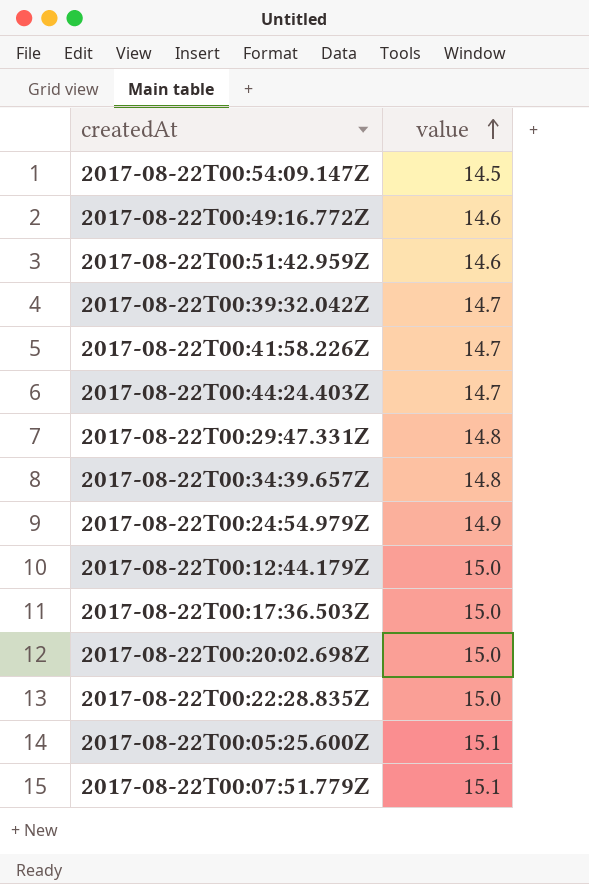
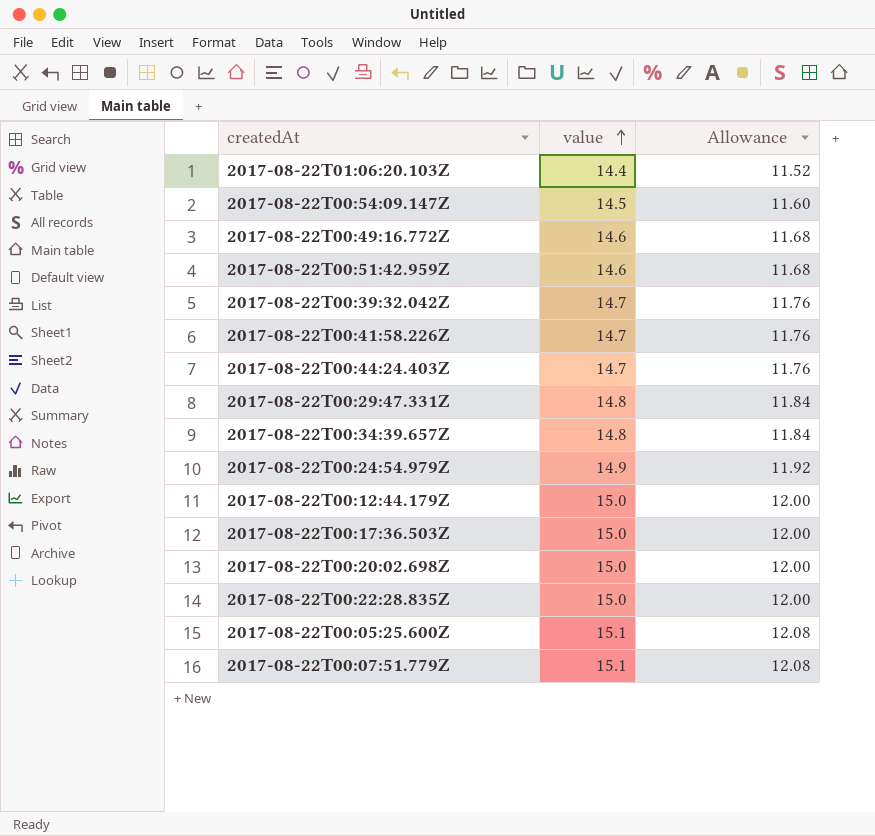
column Allowance | formula: none -> [value] * 0.8
row 2017-08-22T01:06:20.103Z: none -> 14.4 | 11.52

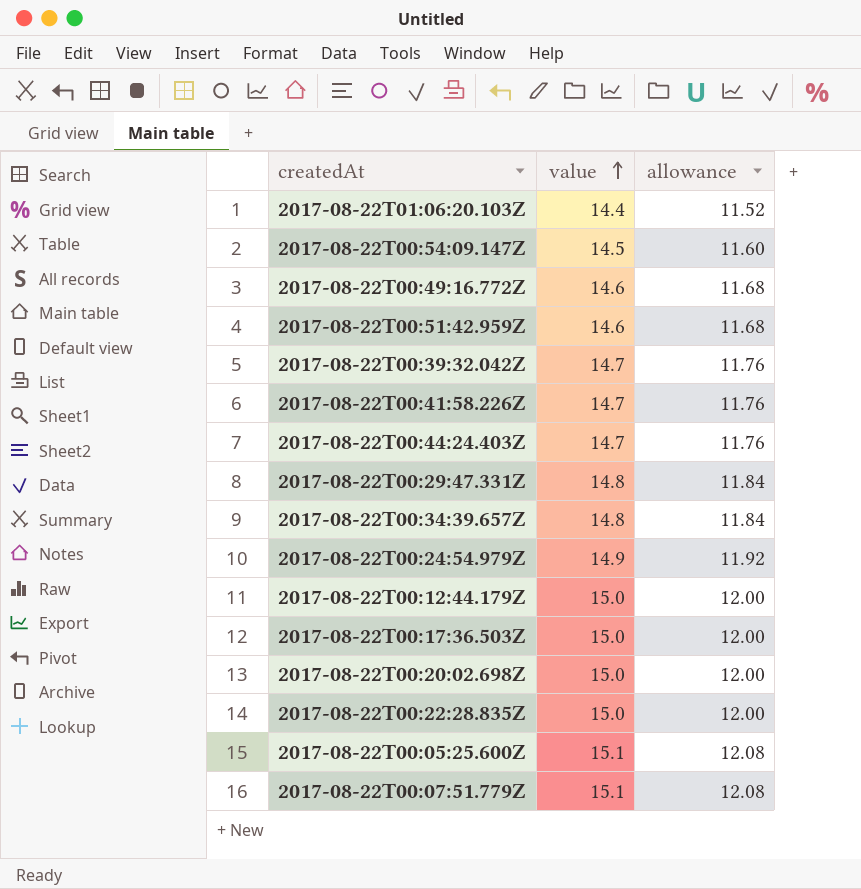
column name: Allowance -> allowance

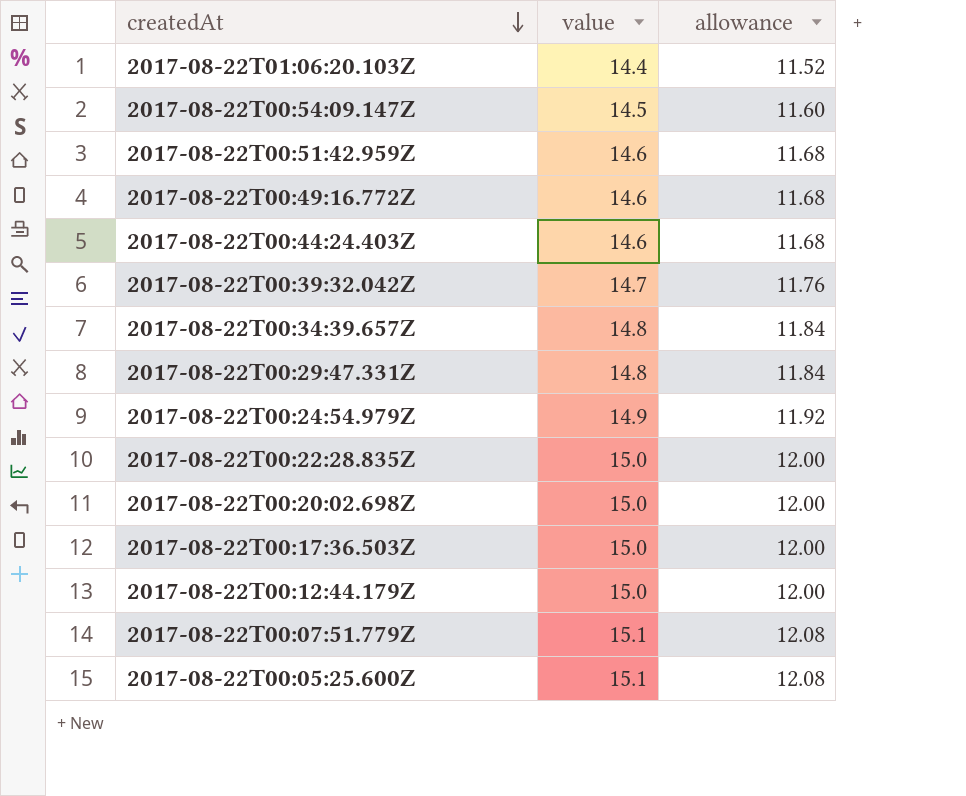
row order: value ascending -> createdAt descending
row 2017-08-22T00:41:58.226Z: 14.7 | 11.76 -> none
2017-08-22T00:44:24.403Z | value: 14.7 -> 14.6
2017-08-22T00:44:24.403Z | allowance: 11.76 -> 11.68

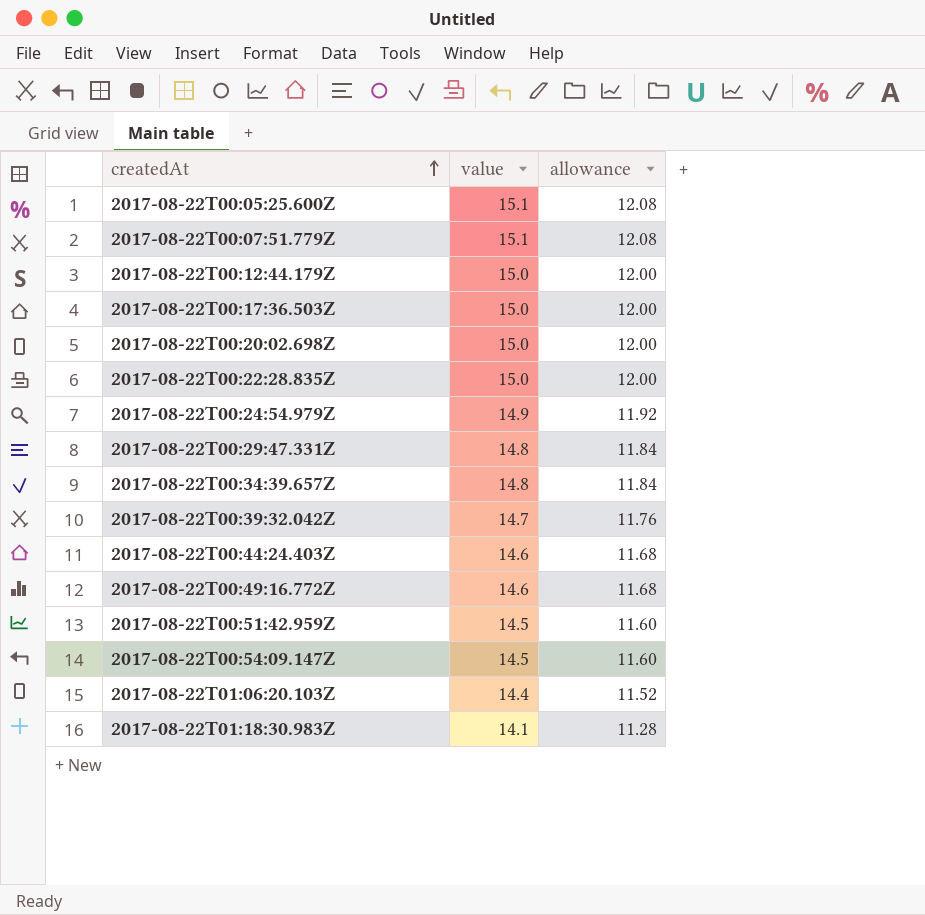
row order: createdAt descending -> createdAt ascending
2017-08-22T00:51:42.959Z | value: 14.6 -> 14.5
2017-08-22T00:51:42.959Z | allowance: 11.68 -> 11.60
row 2017-08-22T01:18:30.983Z: none -> 14.1 | 11.28

